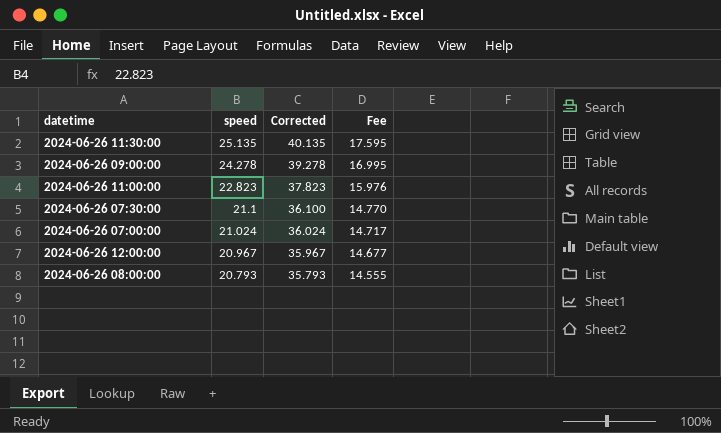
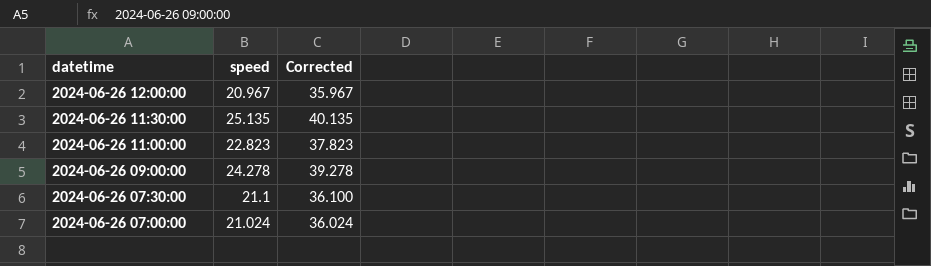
row order: speed descending -> datetime descending
column Fee | formula: [speed] * 0.7 -> none
row 2024-06-26 08:00:00: 20.793 | 35.793 | 14.555 -> none

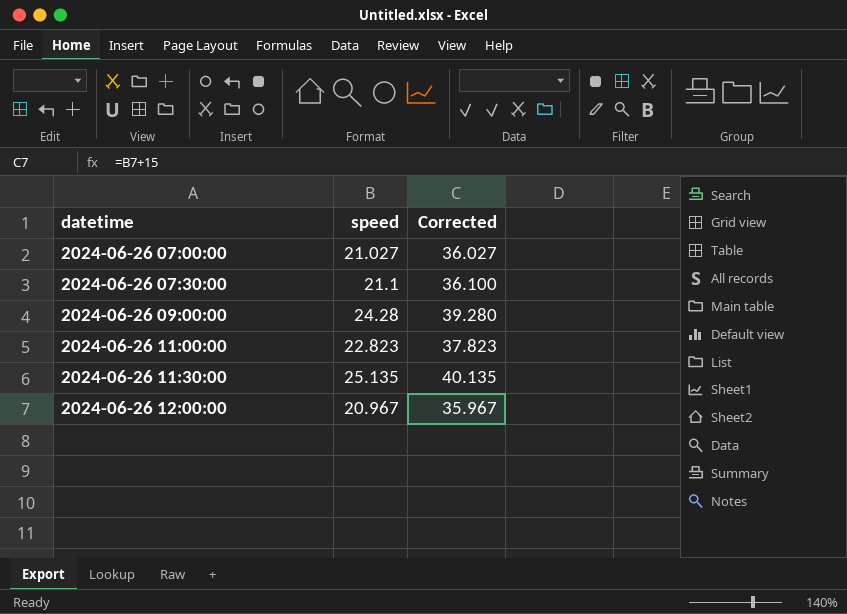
row order: datetime descending -> datetime ascending
2024-06-26 07:00:00 | speed: 21.024 -> 21.027
2024-06-26 07:00:00 | Corrected: 36.024 -> 36.027
2024-06-26 09:00:00 | speed: 24.278 -> 24.28
2024-06-26 09:00:00 | Corrected: 39.278 -> 39.280

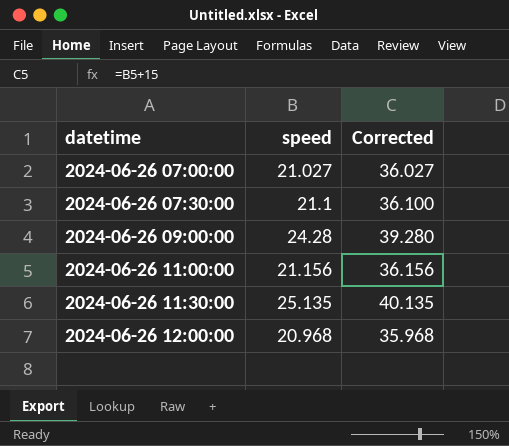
2024-06-26 11:00:00 | speed: 22.823 -> 21.156
2024-06-26 11:00:00 | Corrected: 37.823 -> 36.156
2024-06-26 12:00:00 | speed: 20.967 -> 20.968
2024-06-26 12:00:00 | Corrected: 35.967 -> 35.968

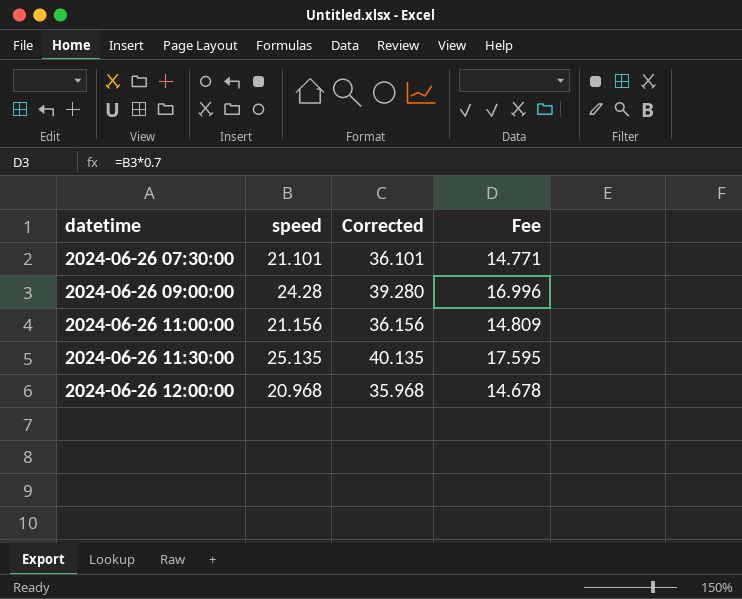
column Fee | formula: none -> [speed] * 0.7
row 2024-06-26 07:00:00: 21.027 | 36.027 -> none
2024-06-26 07:30:00 | speed: 21.1 -> 21.101
2024-06-26 07:30:00 | Corrected: 36.100 -> 36.101

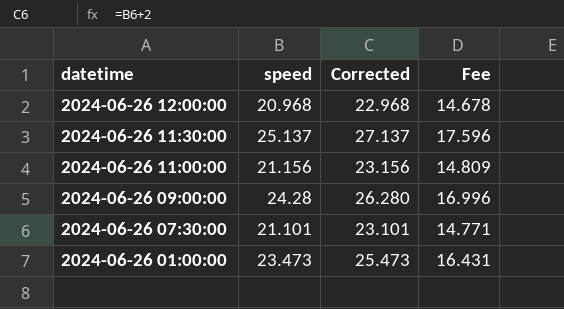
row order: datetime ascending -> datetime descending
column Corrected | formula: [speed] + 15 -> [speed] + 2
2024-06-26 11:30:00 | speed: 25.135 -> 25.137
2024-06-26 11:30:00 | Fee: 17.595 -> 17.596
row 2024-06-26 01:00:00: none -> 23.473 | 25.473 | 16.431

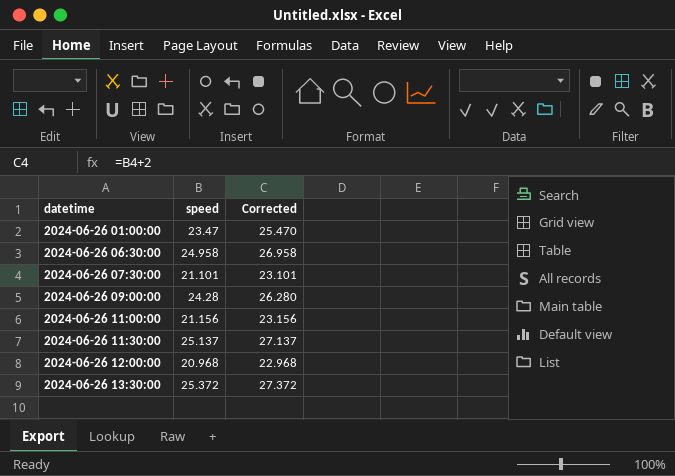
row order: datetime descending -> datetime ascending
column Fee | formula: [speed] * 0.7 -> none
2024-06-26 01:00:00 | speed: 23.473 -> 23.47
2024-06-26 01:00:00 | Corrected: 25.473 -> 25.470
row 2024-06-26 06:30:00: none -> 24.958 | 26.958
row 2024-06-26 13:30:00: none -> 25.372 | 27.372

